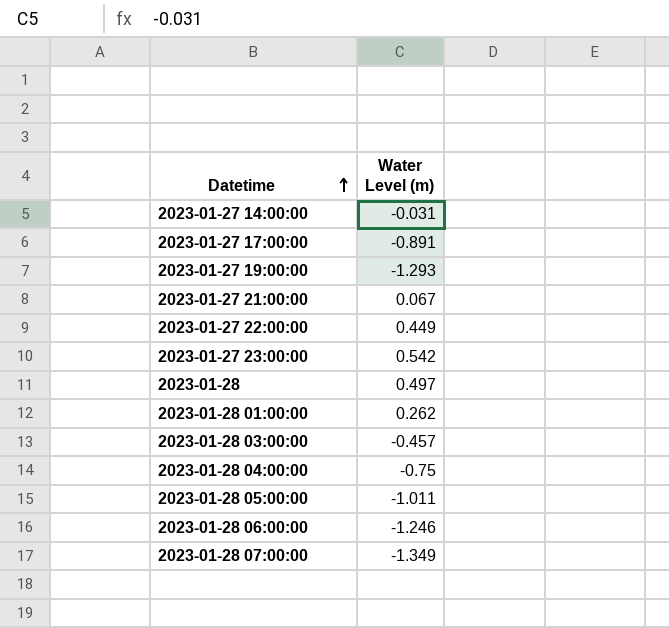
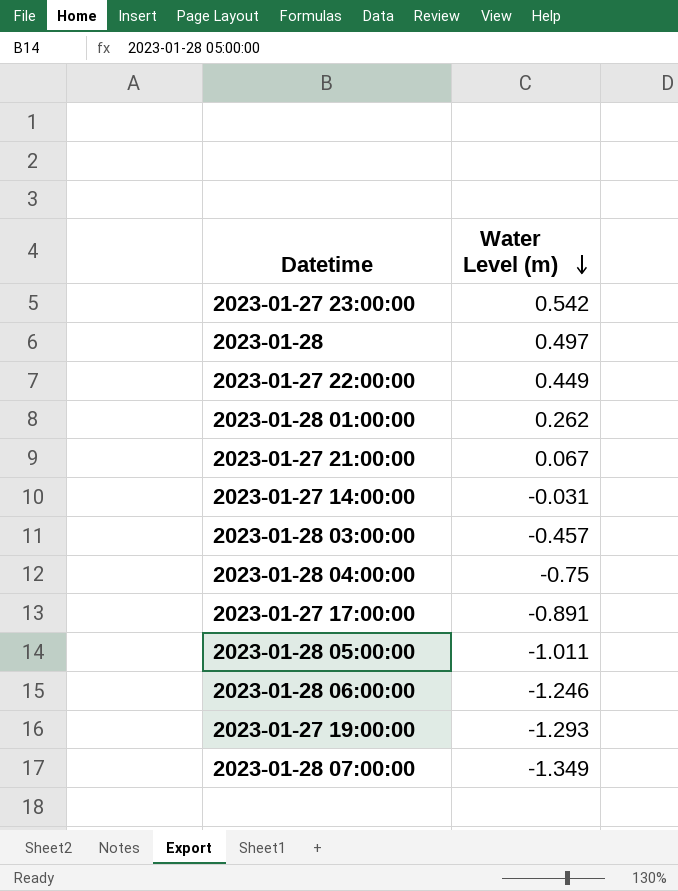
row order: Datetime ascending -> Water Level (m) descending

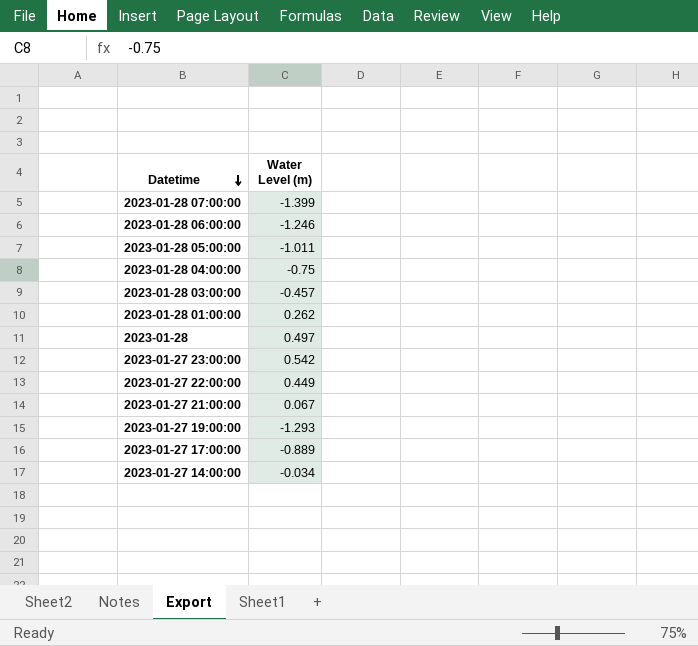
row order: Water Level (m) descending -> Datetime descending
2023-01-28 07:00:00 | Water Level (m): -1.349 -> -1.399
2023-01-27 17:00:00 | Water Level (m): -0.891 -> -0.889
2023-01-27 14:00:00 | Water Level (m): -0.031 -> -0.034

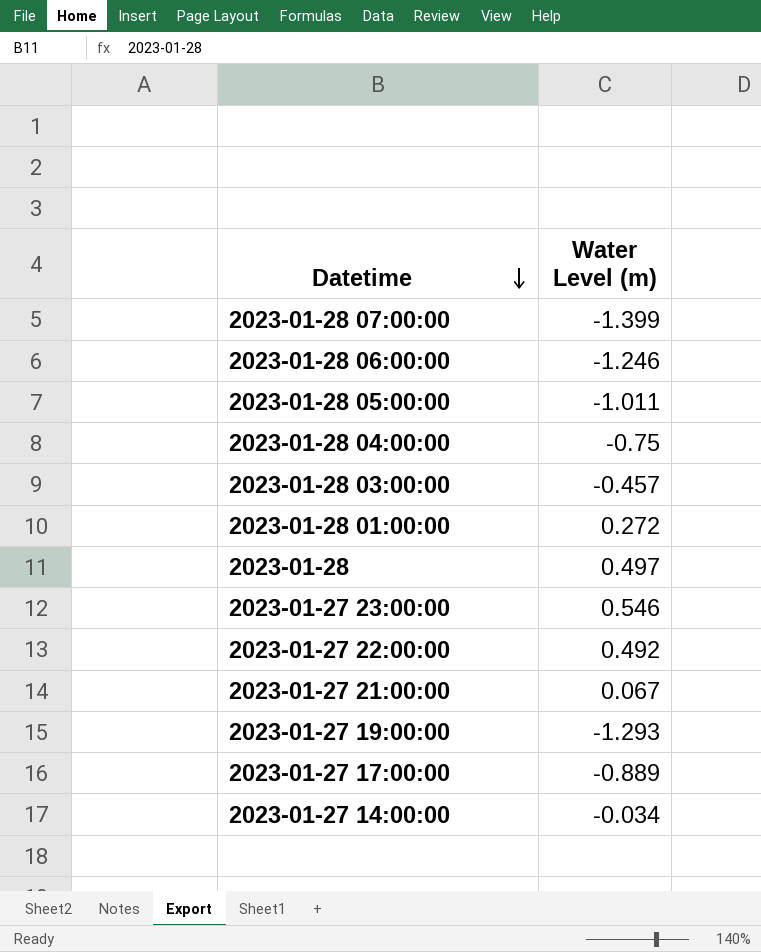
2023-01-28 01:00:00 | Water Level (m): 0.262 -> 0.272
2023-01-27 23:00:00 | Water Level (m): 0.542 -> 0.546
2023-01-27 22:00:00 | Water Level (m): 0.449 -> 0.492

